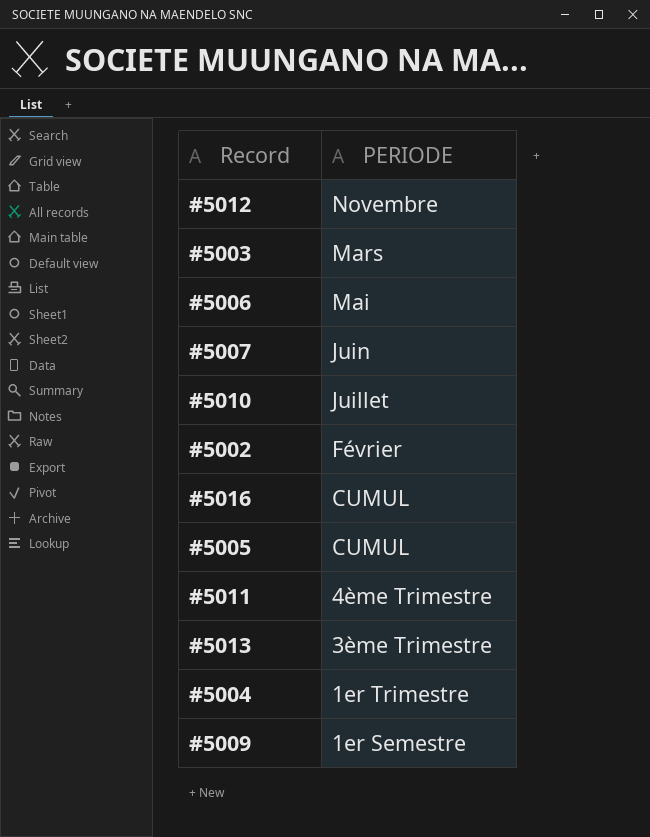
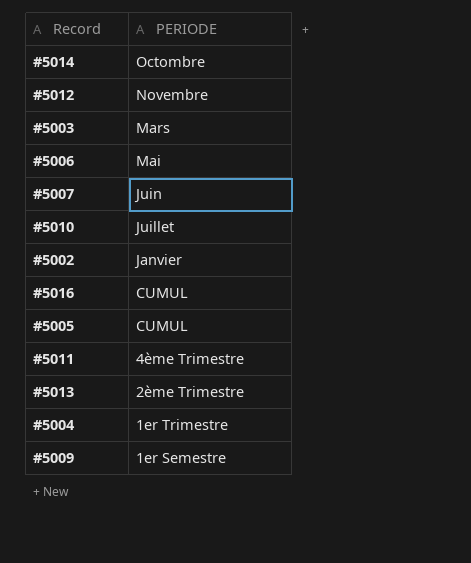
row #5014: none -> Octombre
#5002 | PERIODE: Février -> Janvier
#5013 | PERIODE: 3ème Trimestre -> 2ème Trimestre

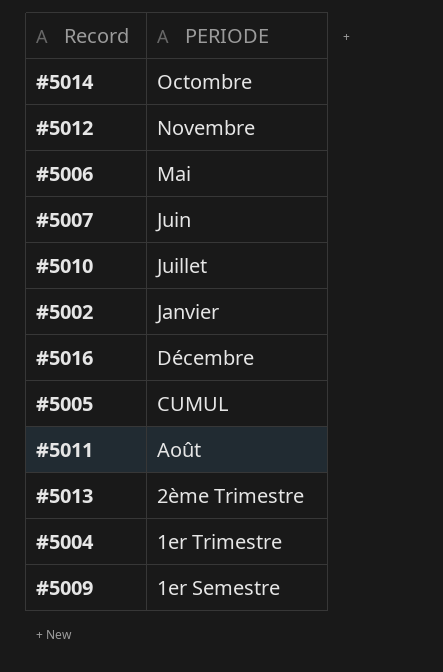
row #5003: Mars -> none
#5016 | PERIODE: CUMUL -> Décembre
#5011 | PERIODE: 4ème Trimestre -> Août

